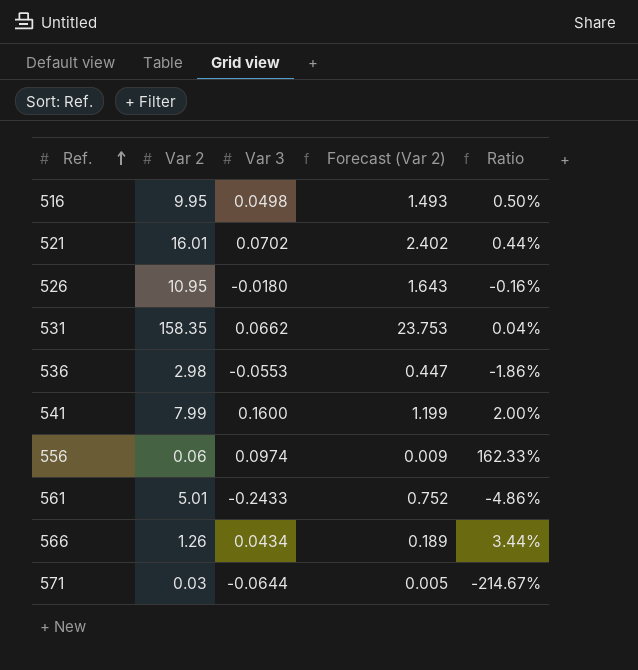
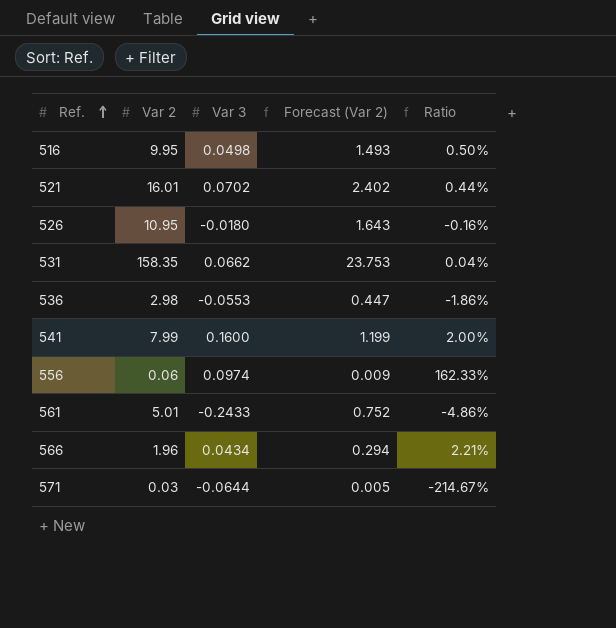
566 | Var 2: 1.26 -> 1.96
566 | Forecast (Var 2): 0.189 -> 0.294
566 | Ratio: 3.44% -> 2.21%

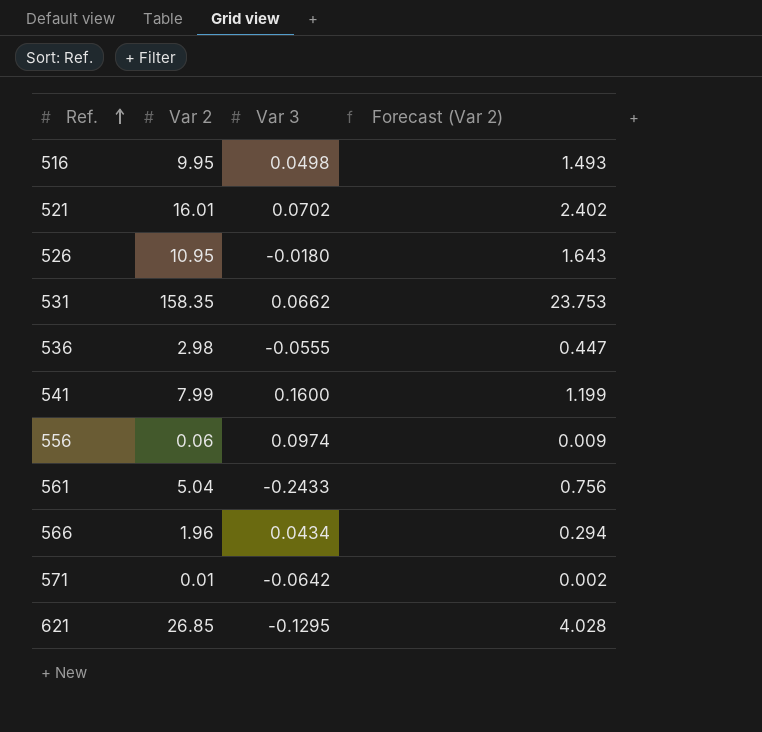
column Ratio | formula: [Var 3] / [Var 2] -> none
536 | Var 3: -0.0553 -> -0.0555
561 | Var 2: 5.01 -> 5.04
561 | Forecast (Var 2): 0.752 -> 0.756
571 | Var 2: 0.03 -> 0.01
571 | Var 3: -0.0644 -> -0.0642
571 | Forecast (Var 2): 0.005 -> 0.002
row 621: none -> 26.85 | -0.1295 | 4.028

